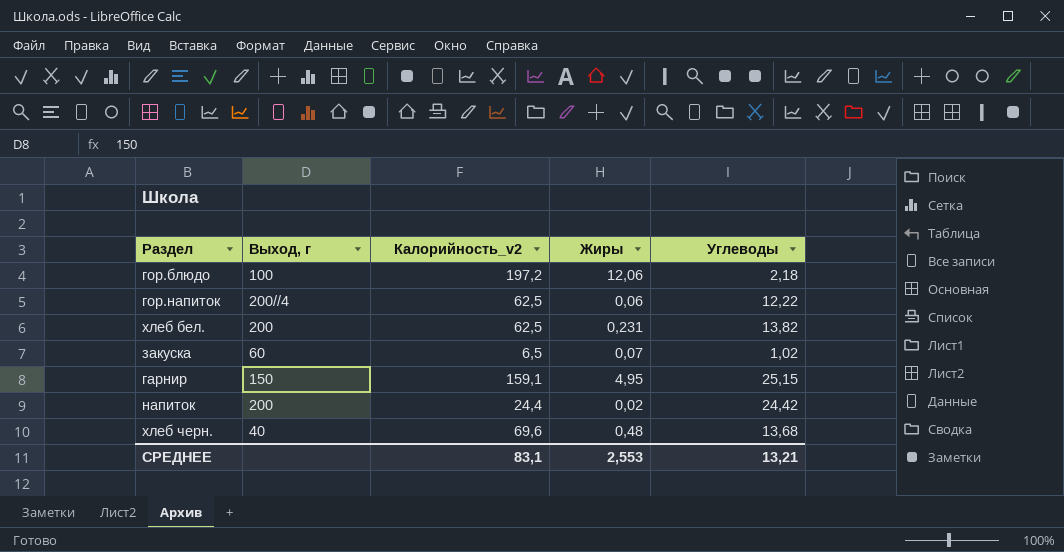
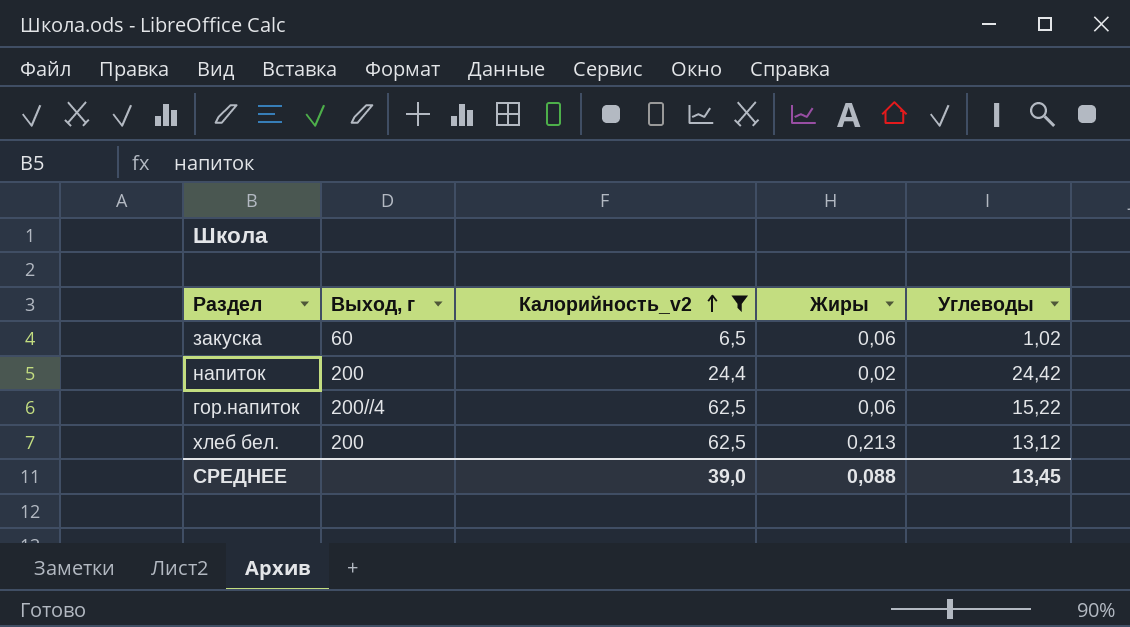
filter: none -> Калорийность_v2 <= 62,5
row order: none -> Калорийность_v2 ascending
закуска | Жиры: 0,07 -> 0,06
гор.напиток | Углеводы: 12,22 -> 15,22
хлеб бел. | Жиры: 0,231 -> 0,213
хлеб бел. | Углеводы: 13,82 -> 13,12
СРЕДНЕЕ | Калорийность_v2: 83,1 -> 39,0
СРЕДНЕЕ | Жиры: 2,553 -> 0,088
СРЕДНЕЕ | Углеводы: 13,21 -> 13,45

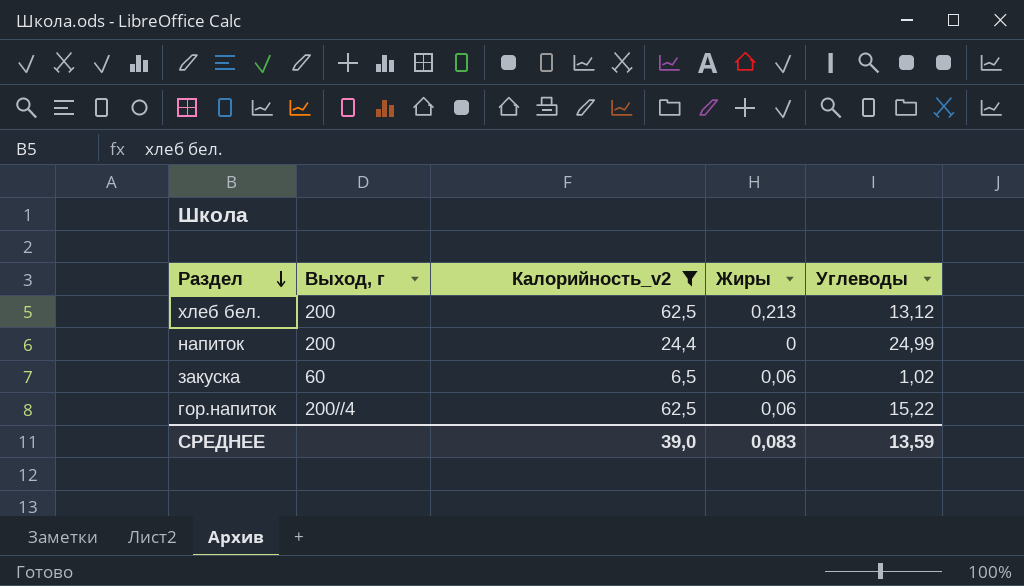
row order: Калорийность_v2 ascending -> Раздел descending
напиток | Жиры: 0,02 -> 0
напиток | Углеводы: 24,42 -> 24,99
СРЕДНЕЕ | Жиры: 0,088 -> 0,083
СРЕДНЕЕ | Углеводы: 13,45 -> 13,59

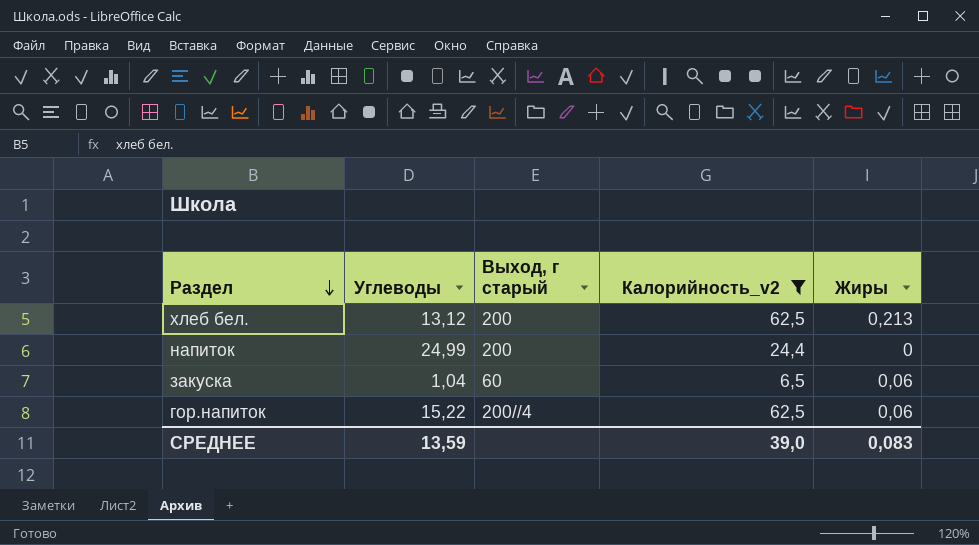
column Углеводы | position: 5 -> 2
column name: Выход, г -> Выход, г старый
закуска | Углеводы: 1,02 -> 1,04

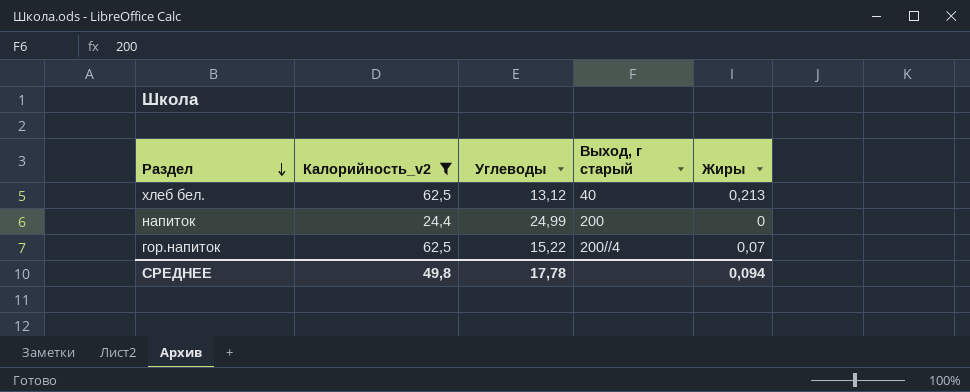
column Калорийность_v2 | position: 4 -> 2
row закуска: 1,04 | 60 | 6,5 | 0,06 -> none
хлеб бел. | Выход, г старый: 200 -> 40
гор.напиток | Жиры: 0,06 -> 0,07
СРЕДНЕЕ | Калорийность_v2: 39,0 -> 49,8
СРЕДНЕЕ | Углеводы: 13,59 -> 17,78
СРЕДНЕЕ | Жиры: 0,083 -> 0,094

